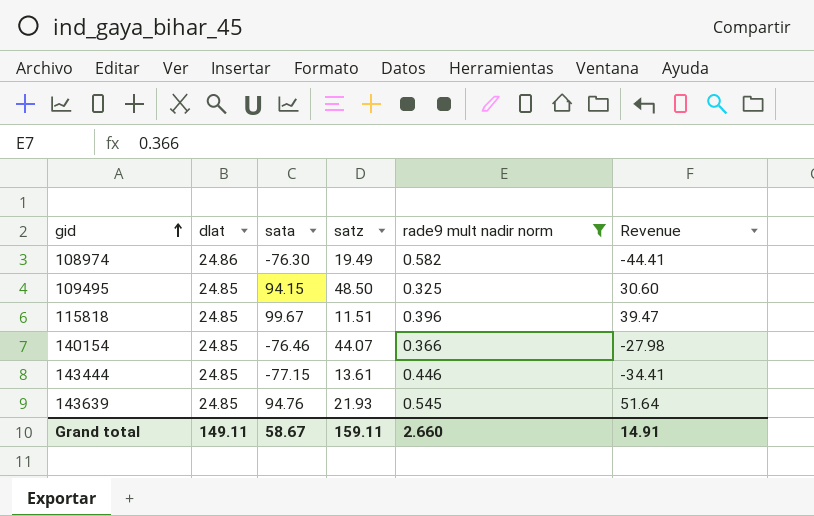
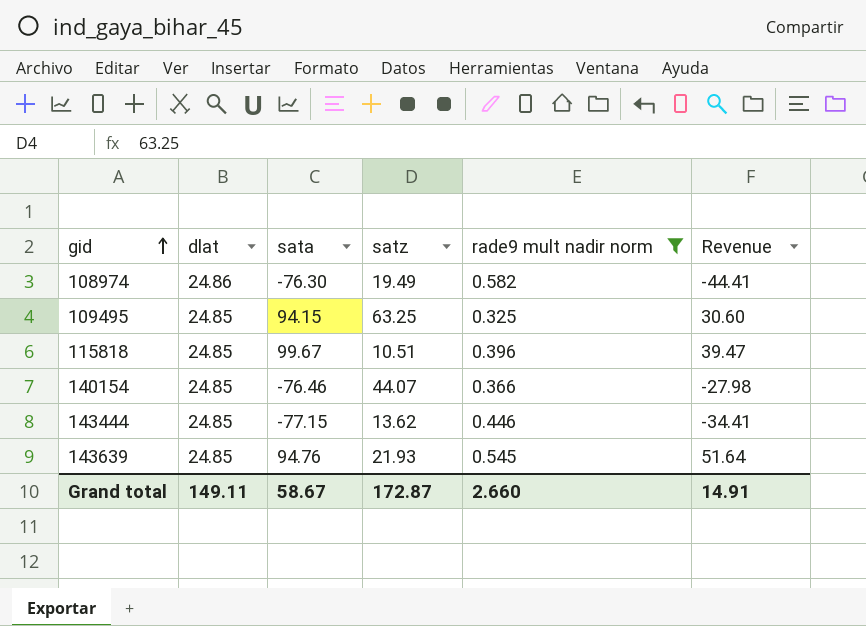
109495 | satz: 48.50 -> 63.25
115818 | satz: 11.51 -> 10.51
143444 | satz: 13.61 -> 13.62
Grand total | satz: 159.11 -> 172.87

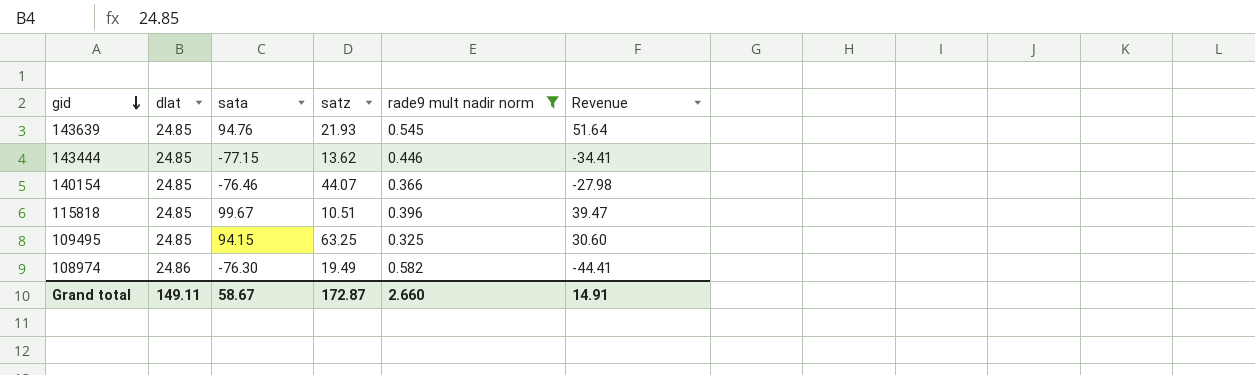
row order: gid ascending -> gid descending

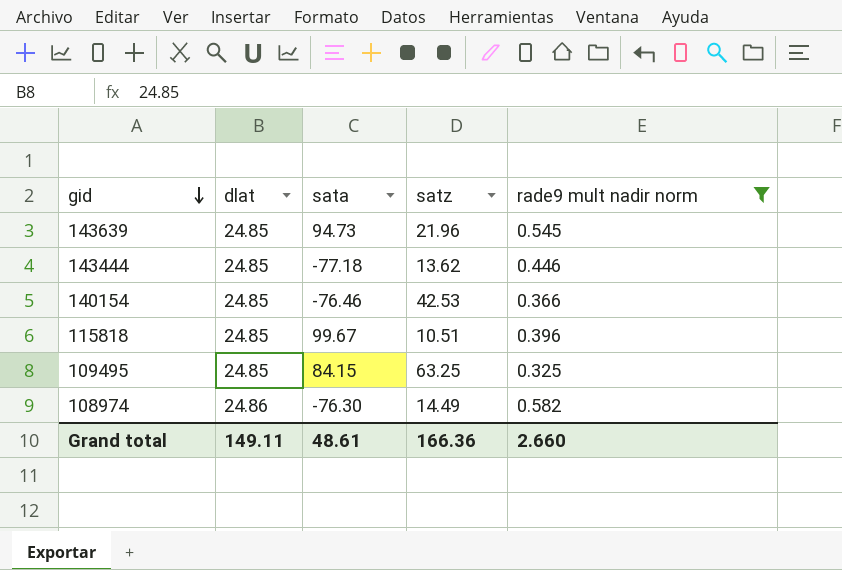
column Revenue | formula: [sata] * [rade9 mult nadir norm] -> none
143639 | sata: 94.76 -> 94.73
143639 | satz: 21.93 -> 21.96
143444 | sata: -77.15 -> -77.18
140154 | satz: 44.07 -> 42.53
109495 | sata: 94.15 -> 84.15
108974 | satz: 19.49 -> 14.49
Grand total | sata: 58.67 -> 48.61
Grand total | satz: 172.87 -> 166.36

